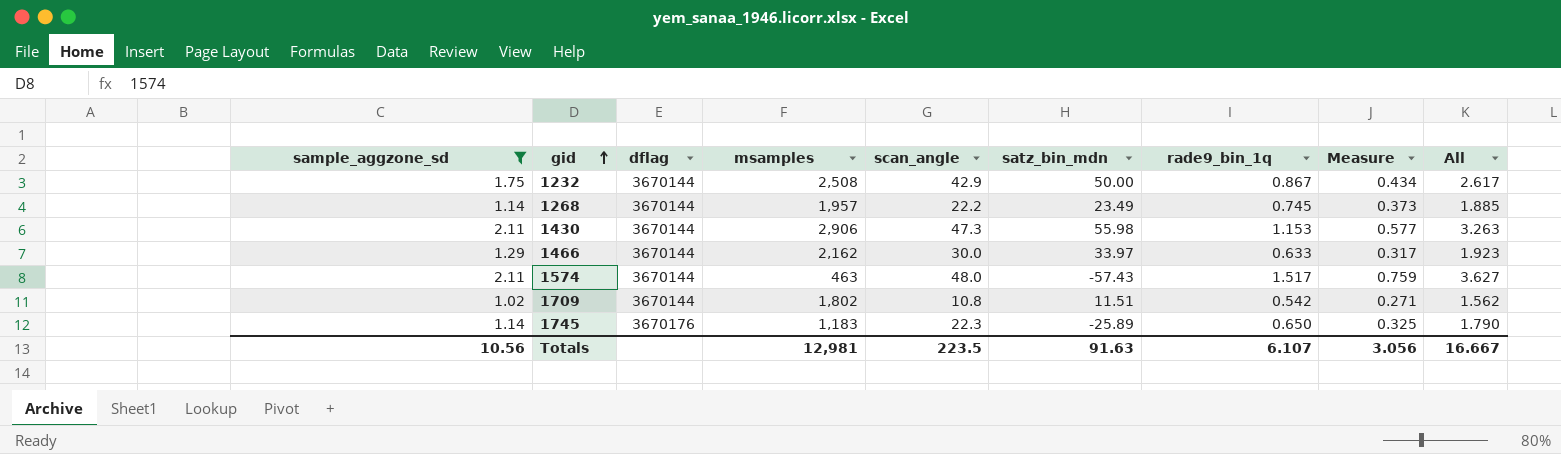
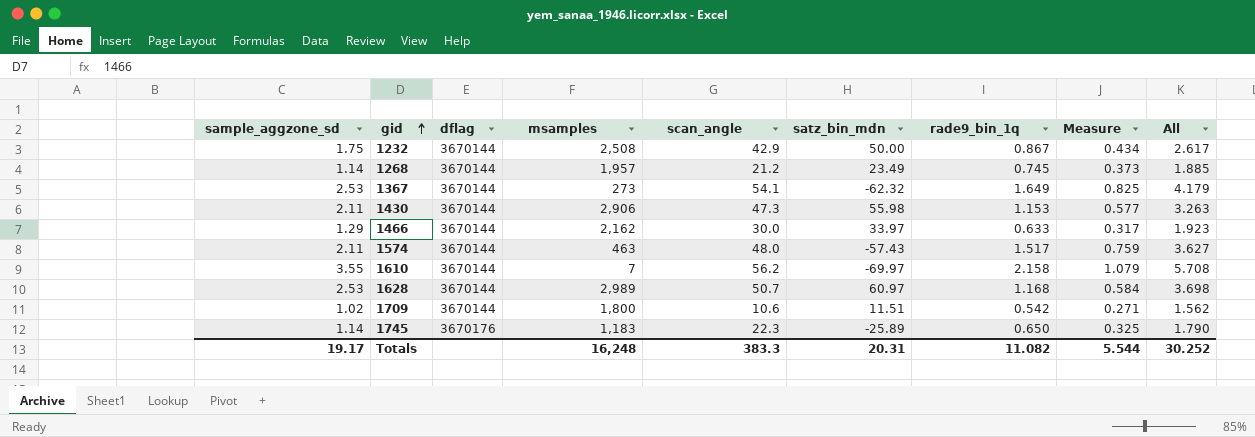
filter: sample_aggzone_sd <= 2.11 -> none
1268 | scan_angle: 22.2 -> 21.2
1709 | msamples: 1,802 -> 1,800
1709 | scan_angle: 10.8 -> 10.6
Totals | sample_aggzone_sd: 10.56 -> 19.17
Totals | msamples: 12,981 -> 16,248
Totals | scan_angle: 223.5 -> 383.3
Totals | satz_bin_mdn: 91.63 -> 20.31
Totals | rade9_bin_1q: 6.107 -> 11.082
Totals | Measure: 3.056 -> 5.544
Totals | All: 16.667 -> 30.252

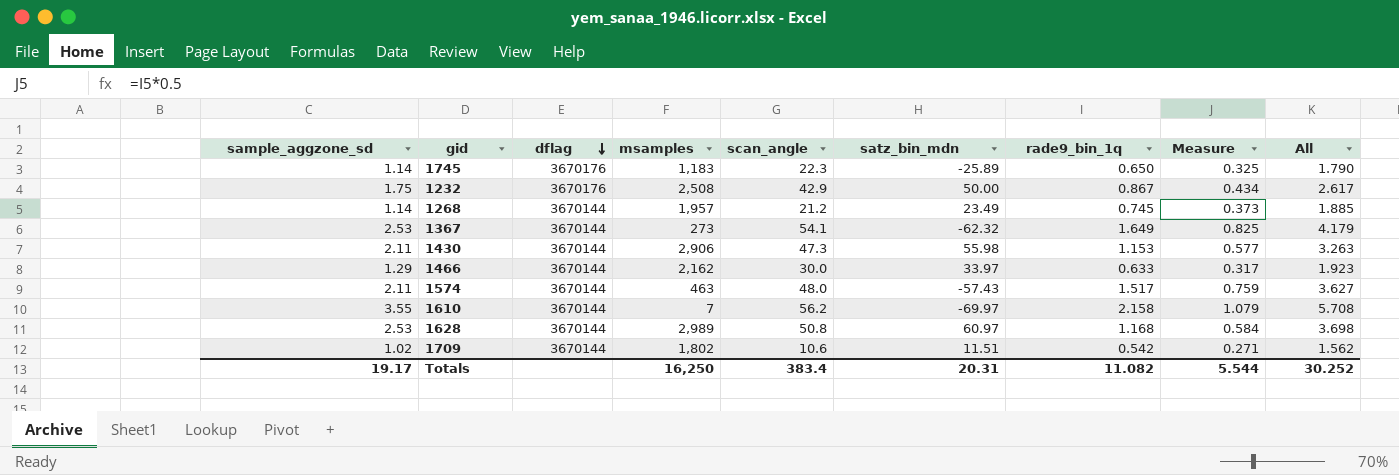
row order: gid ascending -> dflag descending
1232 | dflag: 3670144 -> 3670176
1628 | scan_angle: 50.7 -> 50.8
1709 | msamples: 1,800 -> 1,802
Totals | msamples: 16,248 -> 16,250
Totals | scan_angle: 383.3 -> 383.4

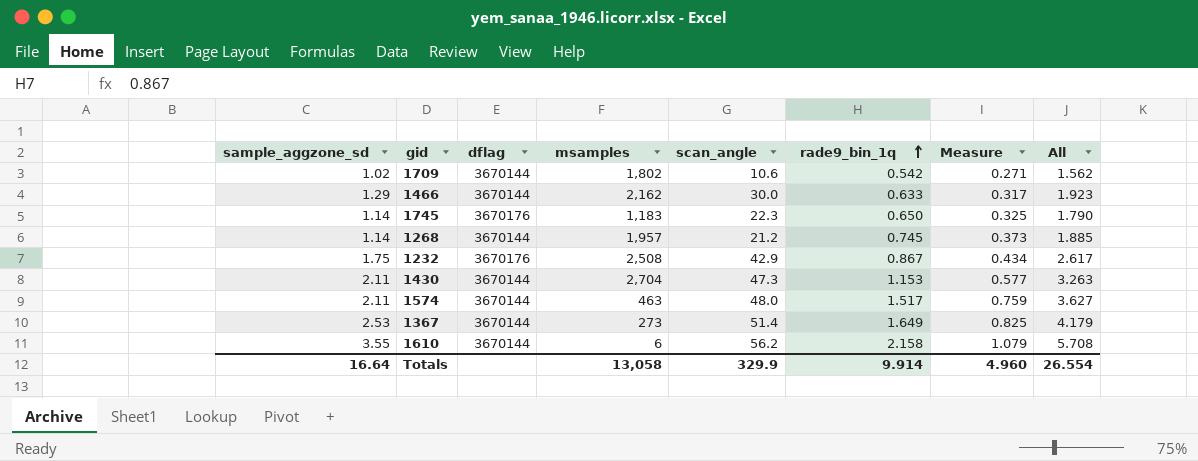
row order: dflag descending -> rade9_bin_1q ascending
column satz_bin_mdn | position: 6 -> none
row 1628: 2.53 | 3670144 | 2,989 | 50.8 | 60.97 | 1.168 | 0.584 | 3.698 -> none
1430 | msamples: 2,906 -> 2,704
1367 | scan_angle: 54.1 -> 51.4
1610 | msamples: 7 -> 6
Totals | sample_aggzone_sd: 19.17 -> 16.64
Totals | msamples: 16,250 -> 13,058
Totals | scan_angle: 383.4 -> 329.9
Totals | rade9_bin_1q: 11.082 -> 9.914
Totals | Measure: 5.544 -> 4.960
Totals | All: 30.252 -> 26.554

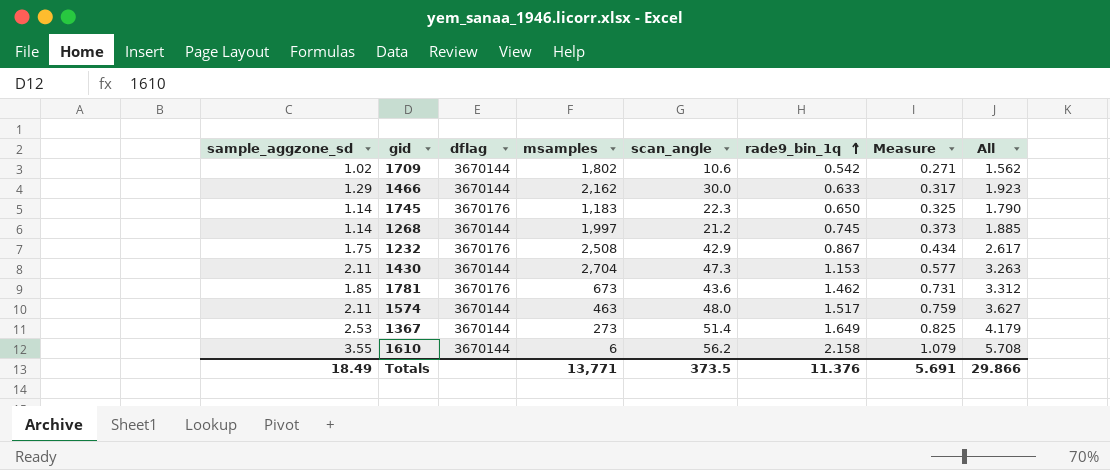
1268 | msamples: 1,957 -> 1,997
row 1781: none -> 1.85 | 3670176 | 673 | 43.6 | 1.462 | 0.731 | 3.312
Totals | sample_aggzone_sd: 16.64 -> 18.49
Totals | msamples: 13,058 -> 13,771
Totals | scan_angle: 329.9 -> 373.5
Totals | rade9_bin_1q: 9.914 -> 11.376
Totals | Measure: 4.960 -> 5.691
Totals | All: 26.554 -> 29.866

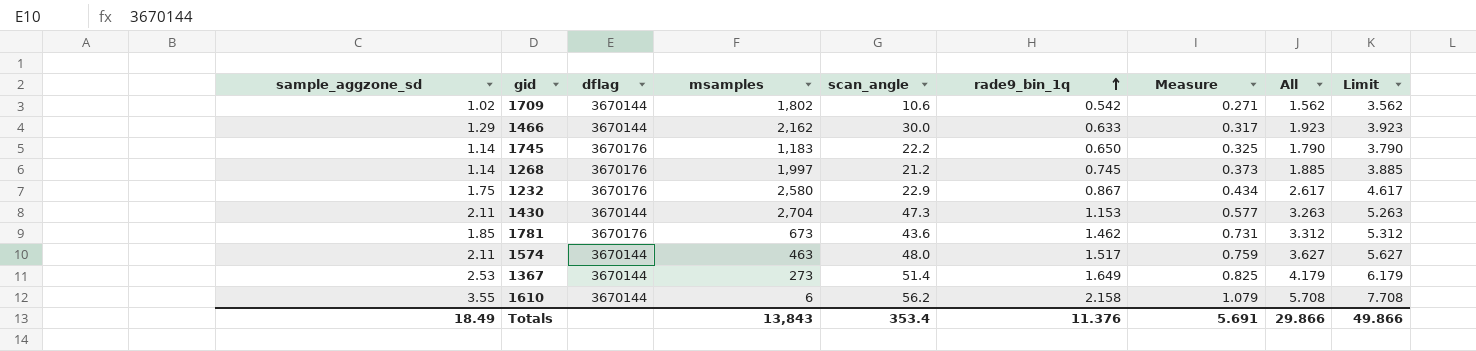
column Limit | formula: none -> [All] + 2
1745 | scan_angle: 22.3 -> 22.2
1268 | dflag: 3670144 -> 3670176
1232 | msamples: 2,508 -> 2,580
1232 | scan_angle: 42.9 -> 22.9
Totals | msamples: 13,771 -> 13,843
Totals | scan_angle: 373.5 -> 353.4

